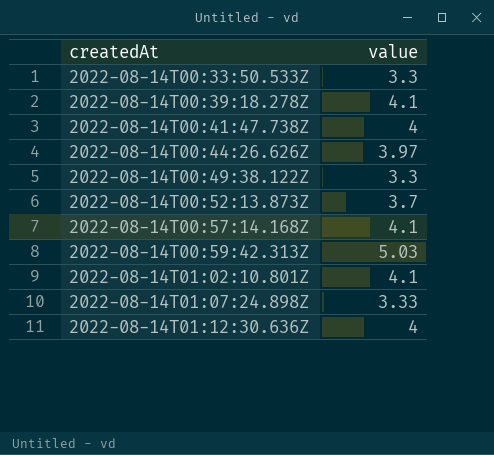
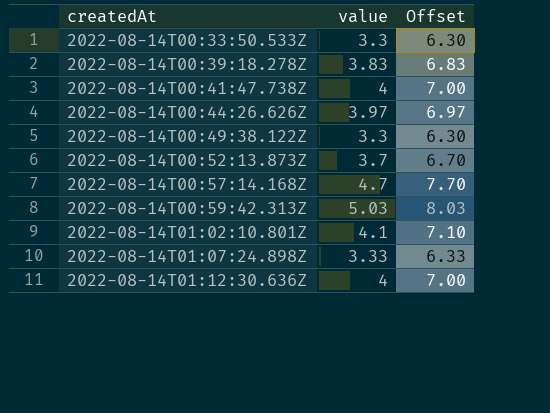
column Offset | formula: none -> [value] + 3
2022-08-14T00:39:18.278Z | value: 4.1 -> 3.83
2022-08-14T00:57:14.168Z | value: 4.1 -> 4.7

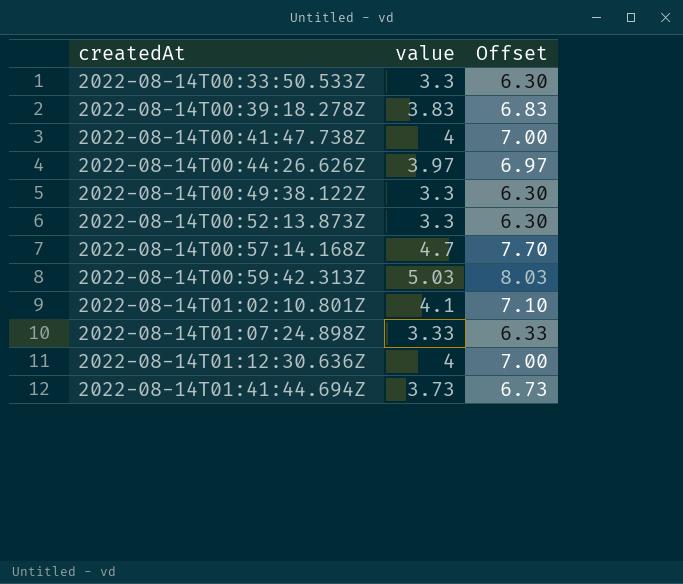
2022-08-14T00:52:13.873Z | value: 3.7 -> 3.3
2022-08-14T00:52:13.873Z | Offset: 6.70 -> 6.30
row 2022-08-14T01:41:44.694Z: none -> 3.73 | 6.73

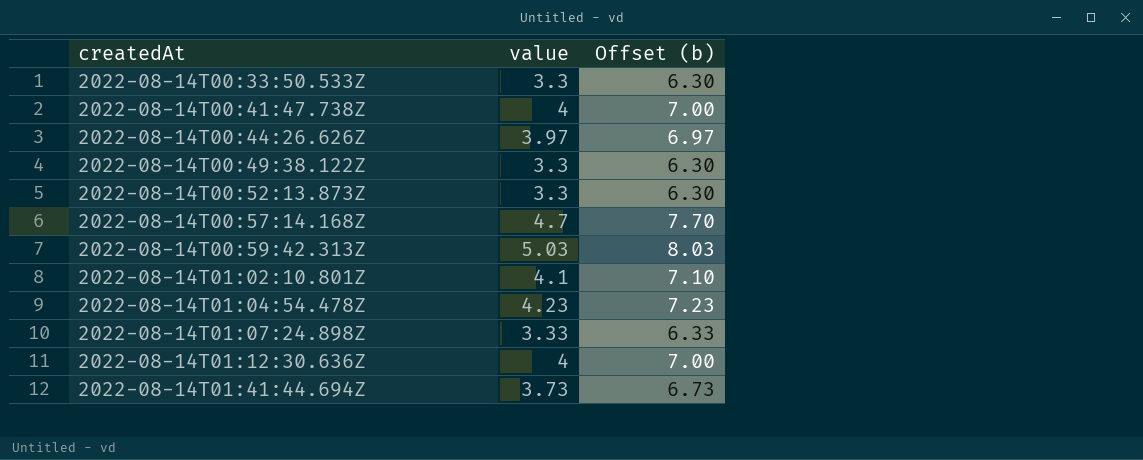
column name: Offset -> Offset (b)
row 2022-08-14T00:39:18.278Z: 3.83 | 6.83 -> none
row 2022-08-14T01:04:54.478Z: none -> 4.23 | 7.23

